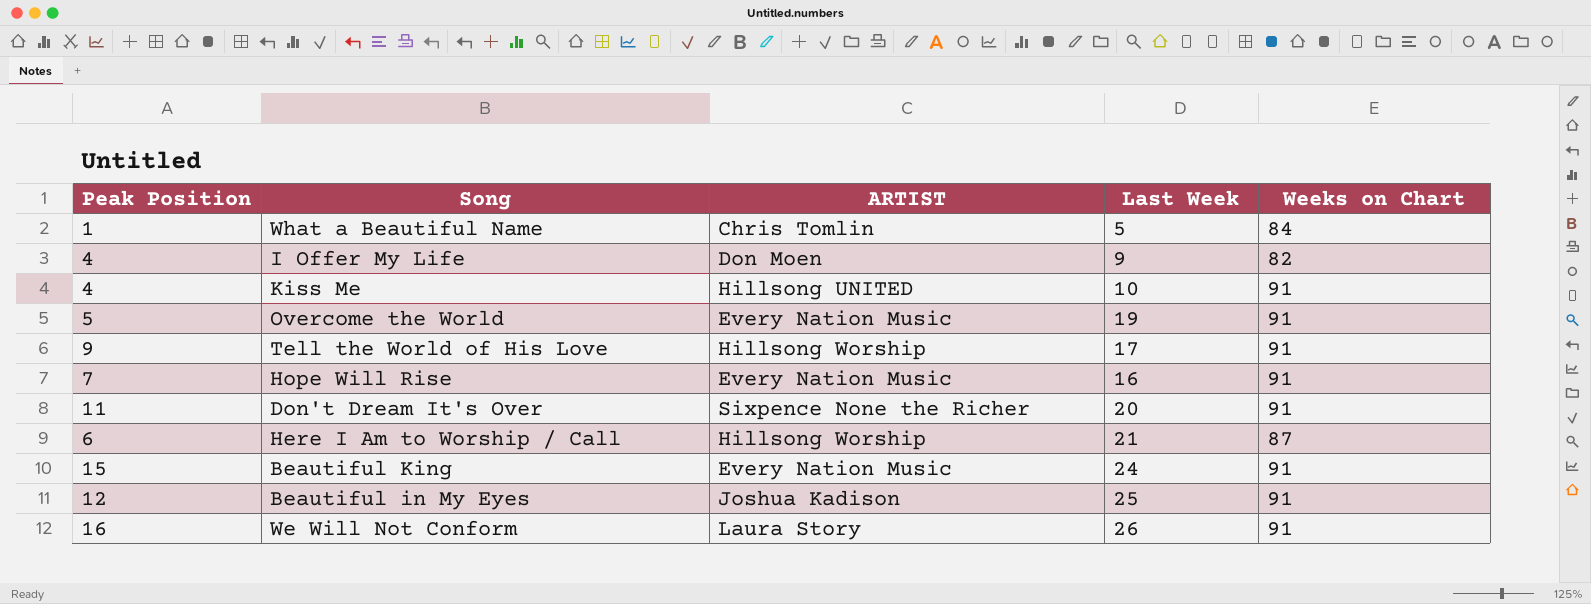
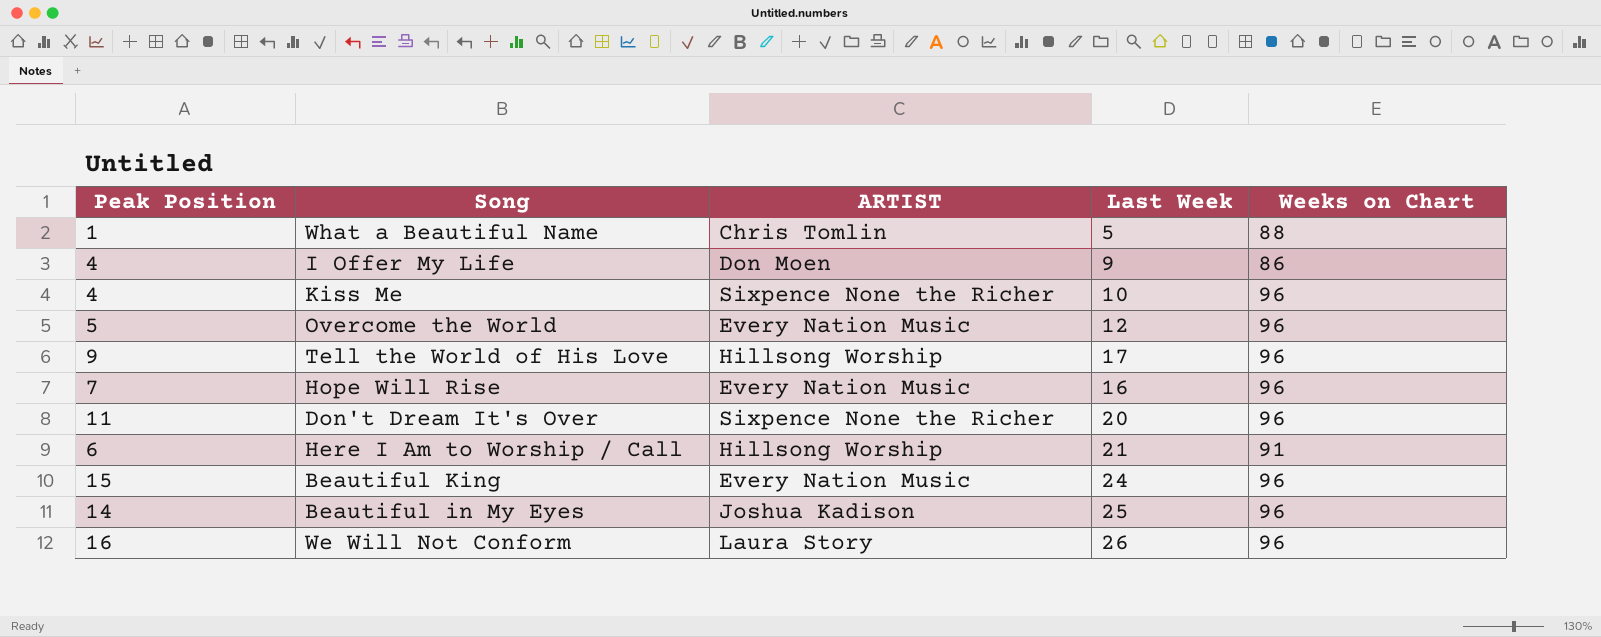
What a Beautiful Name | Weeks on Chart: 84 -> 88
I Offer My Life | Weeks on Chart: 82 -> 86
Kiss Me | ARTIST: Hillsong UNITED -> Sixpence None the Richer
Kiss Me | Weeks on Chart: 91 -> 96
Overcome the World | Last Week: 19 -> 12
Overcome the World | Weeks on Chart: 91 -> 96
Tell the World of His Love | Weeks on Chart: 91 -> 96
Hope Will Rise | Weeks on Chart: 91 -> 96
Don't Dream It's Over | Weeks on Chart: 91 -> 96
Here I Am to Worship / Call | Weeks on Chart: 87 -> 91
Beautiful King | Weeks on Chart: 91 -> 96
Beautiful in My Eyes | Peak Position: 12 -> 14
Beautiful in My Eyes | Weeks on Chart: 91 -> 96
We Will Not Conform | Weeks on Chart: 91 -> 96

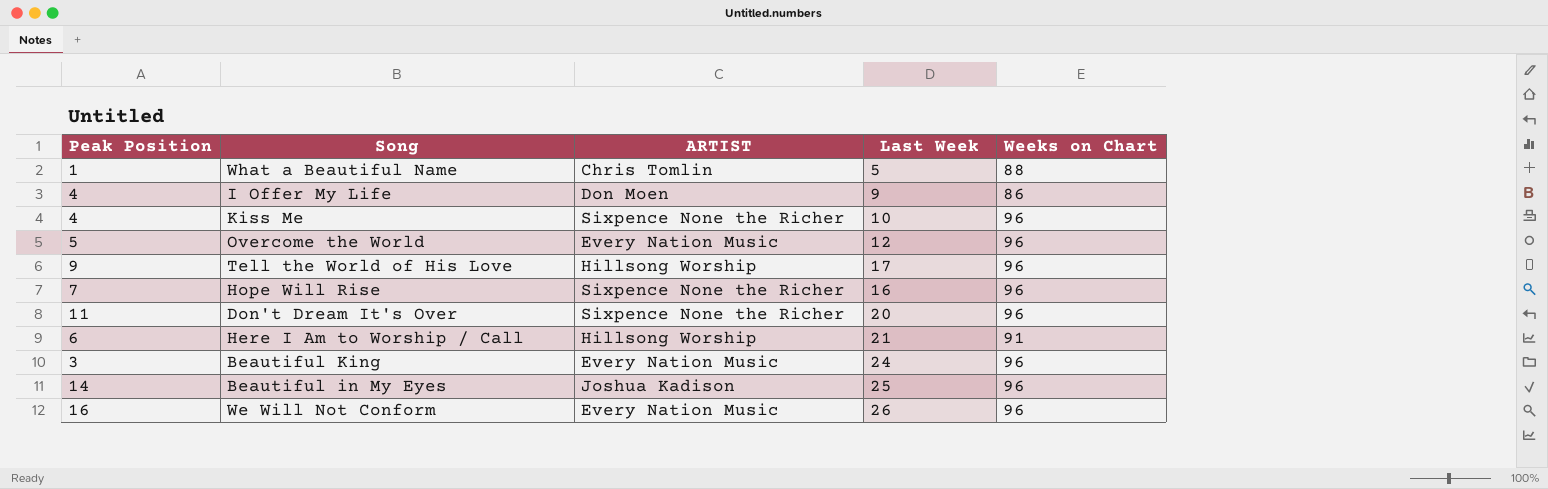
Hope Will Rise | ARTIST: Every Nation Music -> Sixpence None the Richer
Beautiful King | Peak Position: 15 -> 3
We Will Not Conform | ARTIST: Laura Story -> Every Nation Music

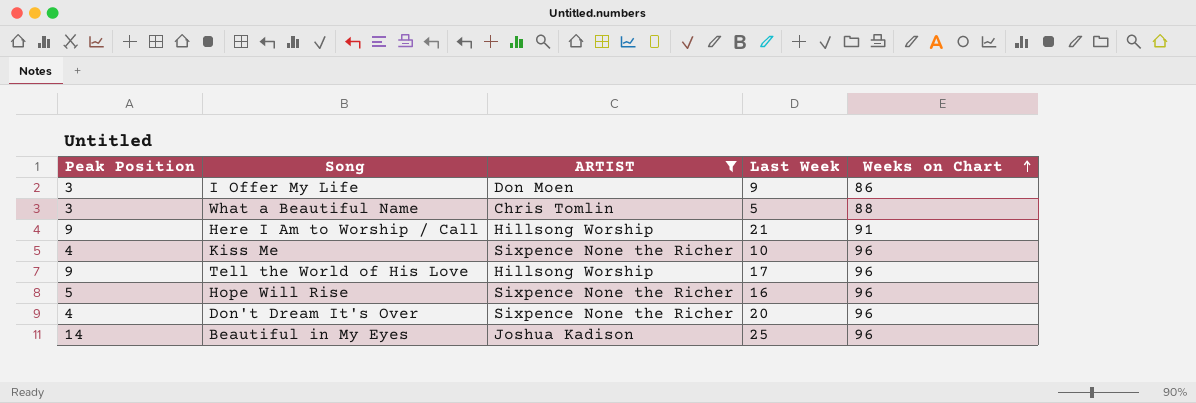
filter: none -> ARTIST != Every Nation Music
row order: none -> Weeks on Chart ascending
I Offer My Life | Peak Position: 4 -> 3
What a Beautiful Name | Peak Position: 1 -> 3
Here I Am to Worship / Call | Peak Position: 6 -> 9
Hope Will Rise | Peak Position: 7 -> 5
Don't Dream It's Over | Peak Position: 11 -> 4

